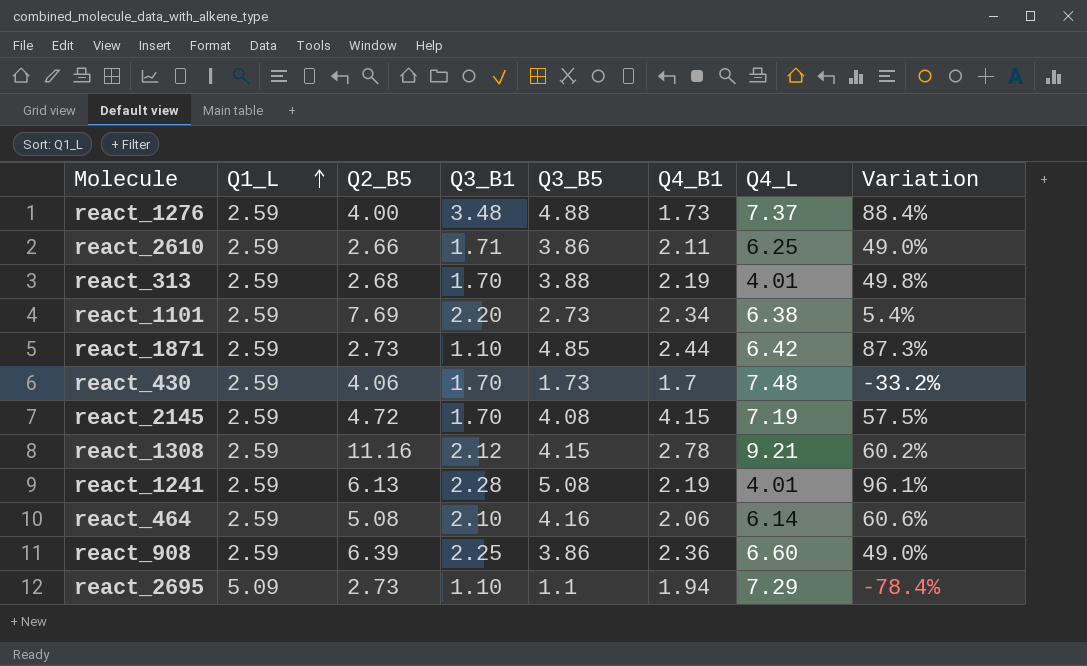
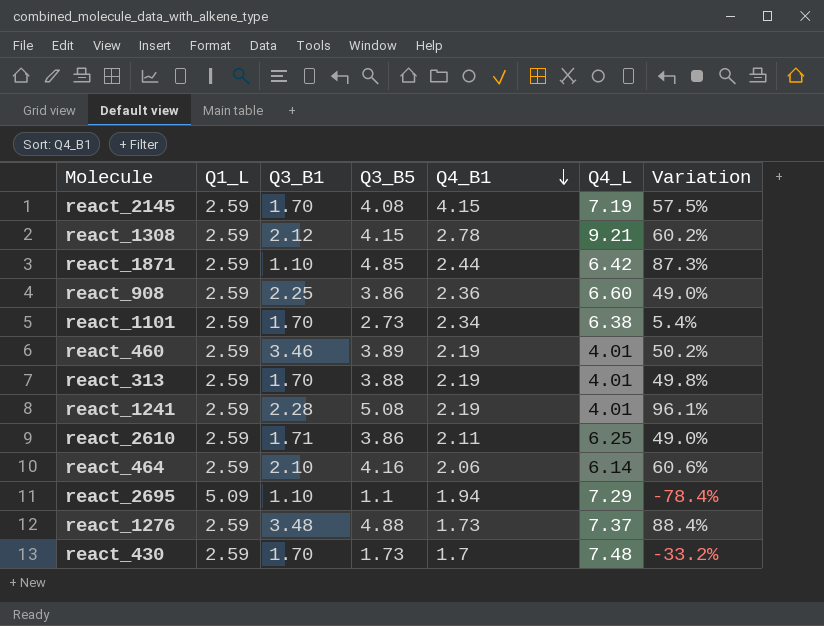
row order: Q1_L ascending -> Q4_B1 descending
column Q2_B5 | position: 3 -> none
react_1101 | Q3_B1: 2.20 -> 1.70
row react_460: none -> 2.59 | 3.46 | 3.89 | 2.19 | 4.01 | 50.2%

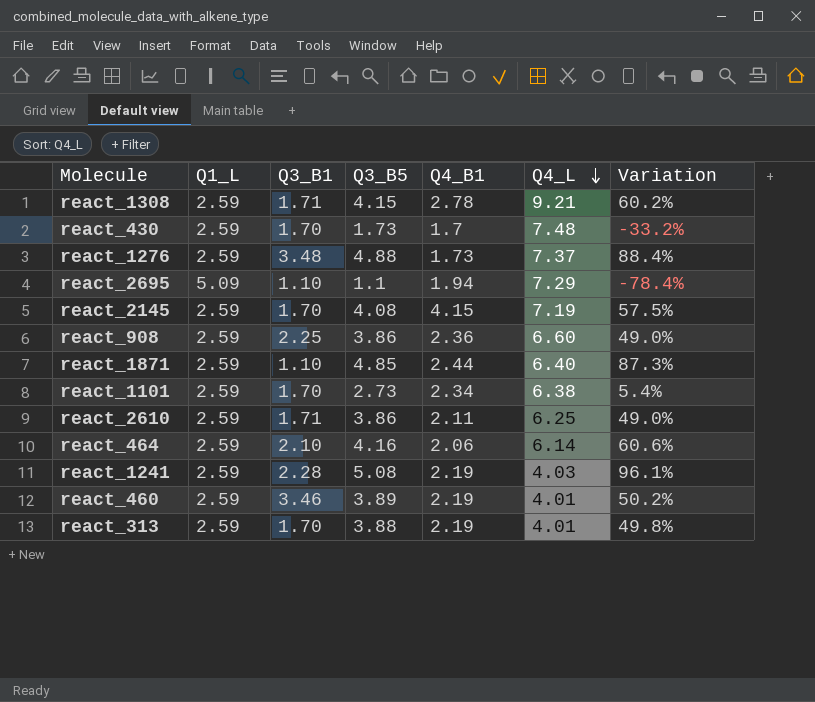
row order: Q4_B1 descending -> Q4_L descending
react_1308 | Q3_B1: 2.12 -> 1.71
react_1871 | Q4_L: 6.42 -> 6.40
react_1241 | Q4_L: 4.01 -> 4.03

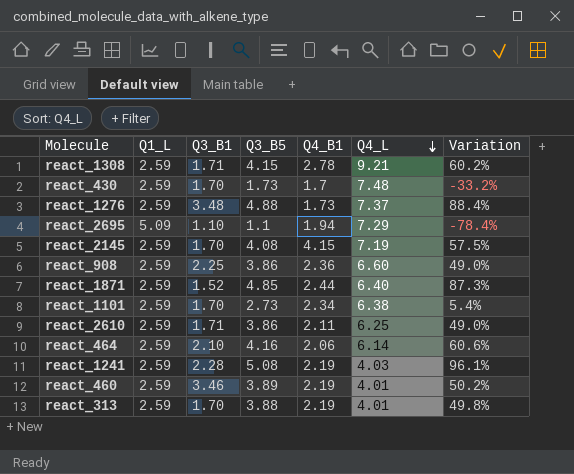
react_1871 | Q3_B1: 1.10 -> 1.52

